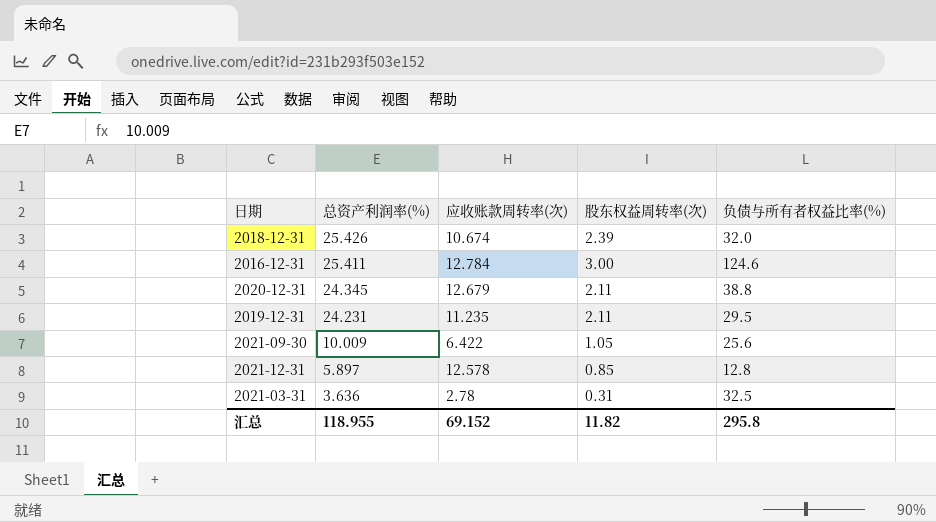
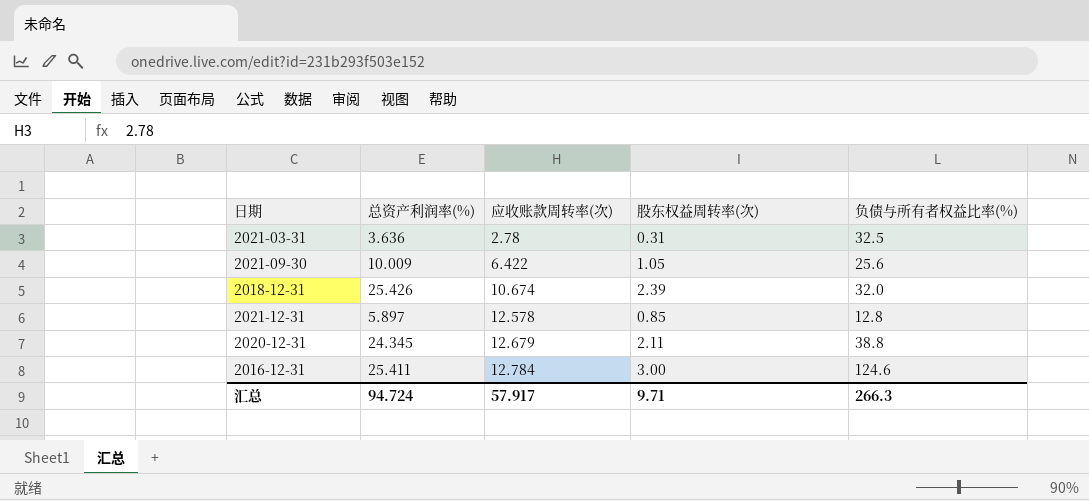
row order: 总资产利润率(%) descending -> 应收账款周转率(次) ascending
row 2019-12-31: 24.231 | 11.235 | 2.11 | 29.5 -> none
汇总 | 总资产利润率(%): 118.955 -> 94.724
汇总 | 应收账款周转率(次): 69.152 -> 57.917
汇总 | 股东权益周转率(次): 11.82 -> 9.71
汇总 | 负债与所有者权益比率(%): 295.8 -> 266.3

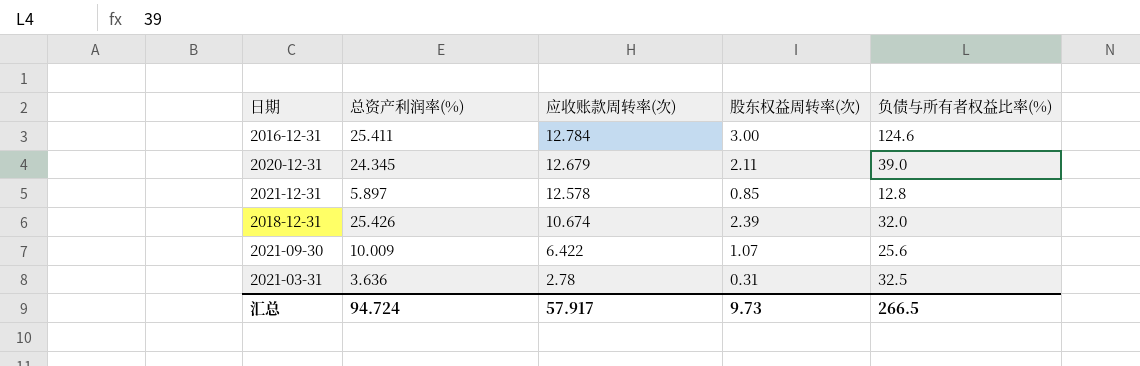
row order: 应收账款周转率(次) ascending -> 应收账款周转率(次) descending
2020-12-31 | 负债与所有者权益比率(%): 38.8 -> 39.0
2021-09-30 | 股东权益周转率(次): 1.05 -> 1.07
汇总 | 股东权益周转率(次): 9.71 -> 9.73
汇总 | 负债与所有者权益比率(%): 266.3 -> 266.5

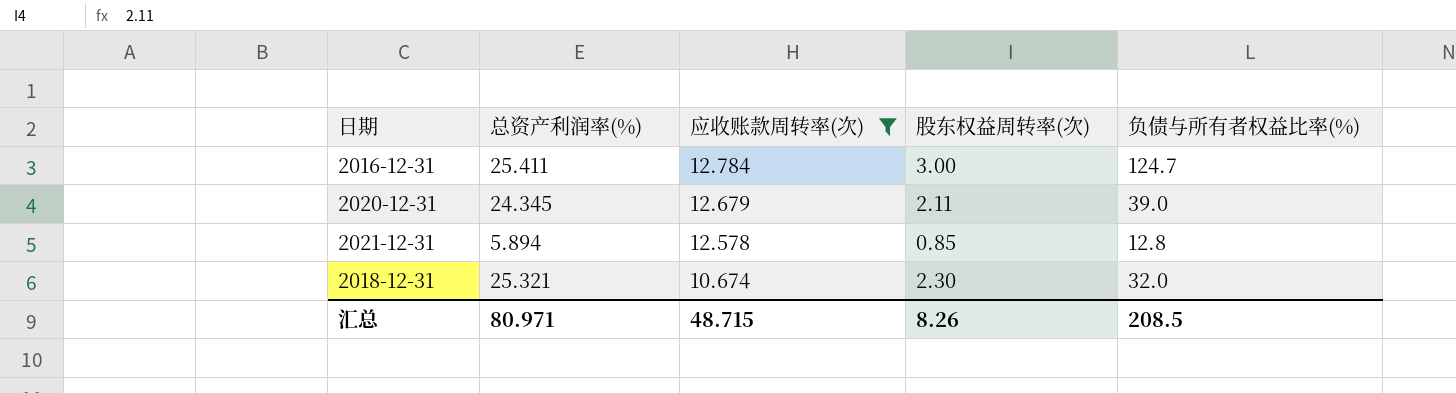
filter: none -> 应收账款周转率(次) >= 10.674
2016-12-31 | 负债与所有者权益比率(%): 124.6 -> 124.7
2021-12-31 | 总资产利润率(%): 5.897 -> 5.894
2018-12-31 | 总资产利润率(%): 25.426 -> 25.321
2018-12-31 | 股东权益周转率(次): 2.39 -> 2.30
汇总 | 总资产利润率(%): 94.724 -> 80.971
汇总 | 应收账款周转率(次): 57.917 -> 48.715
汇总 | 股东权益周转率(次): 9.73 -> 8.26
汇总 | 负债与所有者权益比率(%): 266.5 -> 208.5

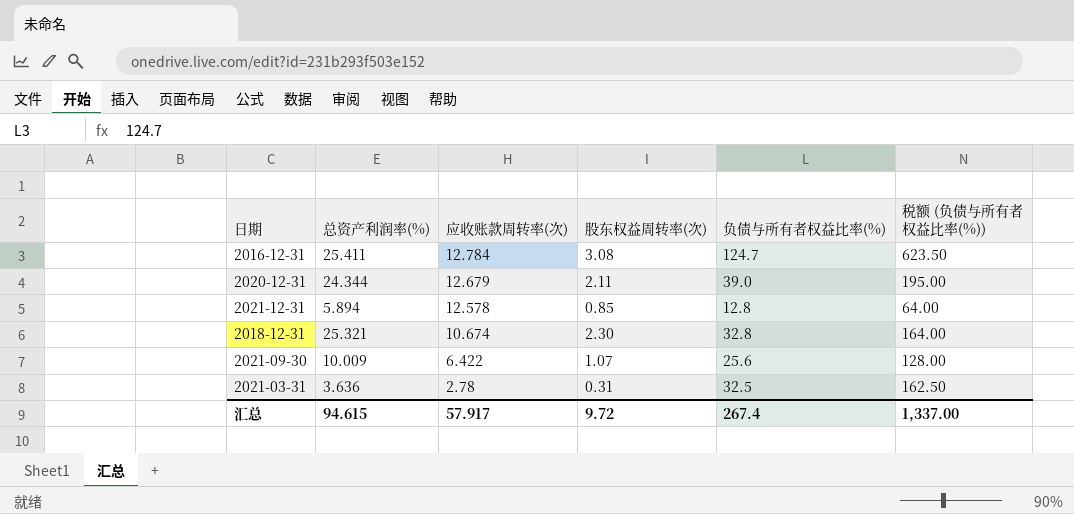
filter: 应收账款周转率(次) >= 10.674 -> none
column 税额 (负债与所有者权益比率(%)) | formula: none -> [负债与所有者权益比率(%)] * 5
2016-12-31 | 股东权益周转率(次): 3.00 -> 3.08
2020-12-31 | 总资产利润率(%): 24.345 -> 24.344
2018-12-31 | 负债与所有者权益比率(%): 32.0 -> 32.8
汇总 | 总资产利润率(%): 80.971 -> 94.615
汇总 | 应收账款周转率(次): 48.715 -> 57.917
汇总 | 股东权益周转率(次): 8.26 -> 9.72
汇总 | 负债与所有者权益比率(%): 208.5 -> 267.4

